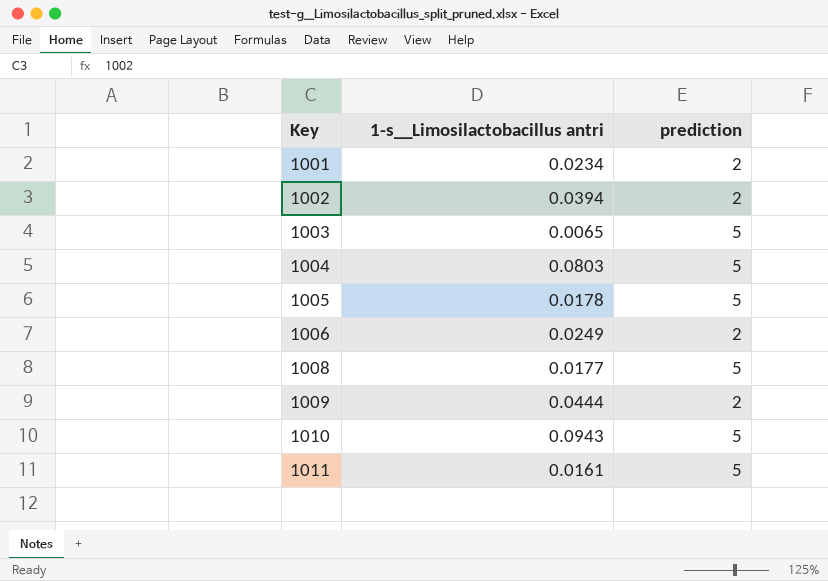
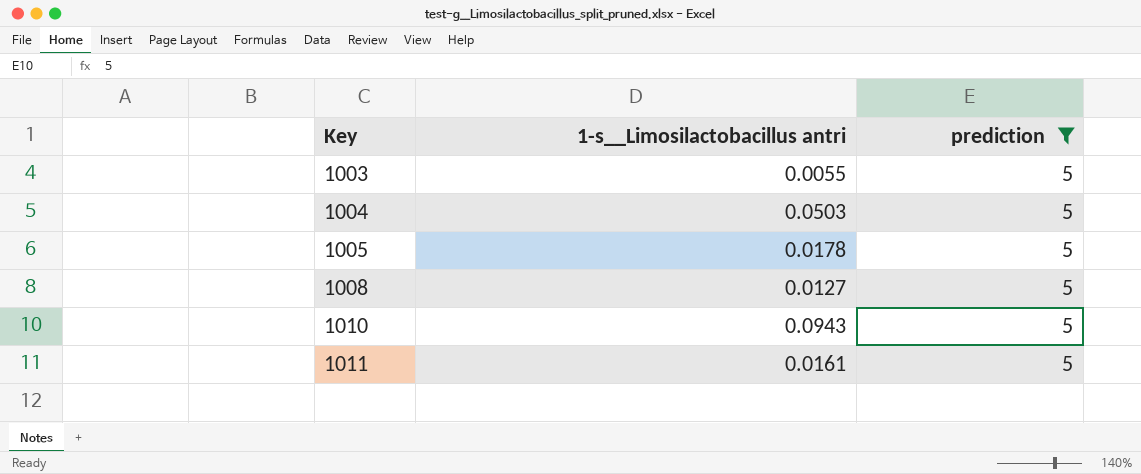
filter: none -> prediction = 5
1003 | 1-s__Limosilactobacillus antri: 0.0065 -> 0.0055
1004 | 1-s__Limosilactobacillus antri: 0.0803 -> 0.0503
1008 | 1-s__Limosilactobacillus antri: 0.0177 -> 0.0127

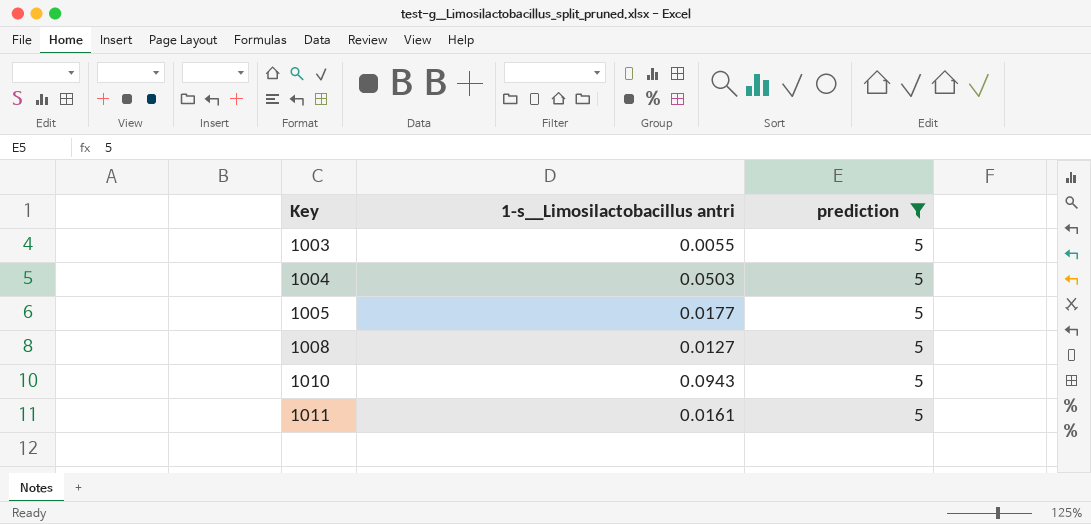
1005 | 1-s__Limosilactobacillus antri: 0.0178 -> 0.0177

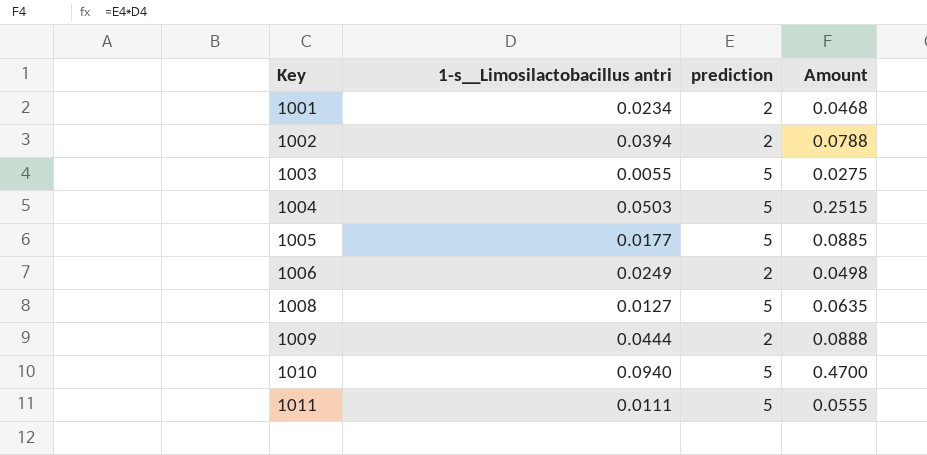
filter: prediction = 5 -> none
column Amount | formula: none -> [1-s__Limosilactobacillus antri] * [prediction]
1010 | 1-s__Limosilactobacillus antri: 0.0943 -> 0.0940
1011 | 1-s__Limosilactobacillus antri: 0.0161 -> 0.0111

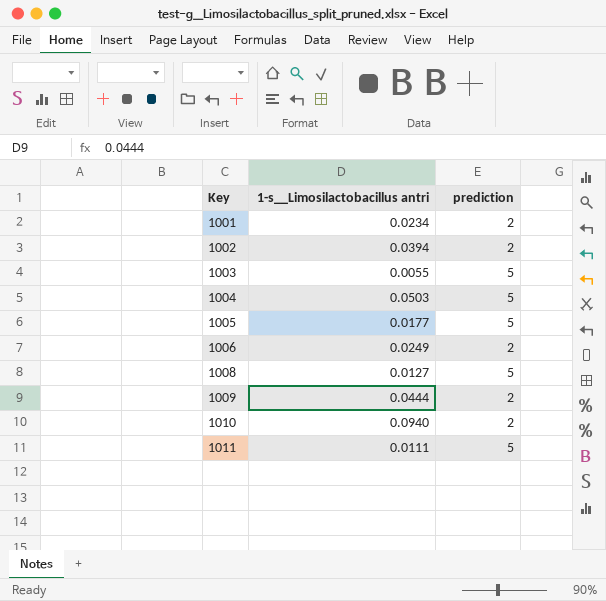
column Amount | formula: [1-s__Limosilactobacillus antri] * [prediction] -> none
1010 | prediction: 5 -> 2

